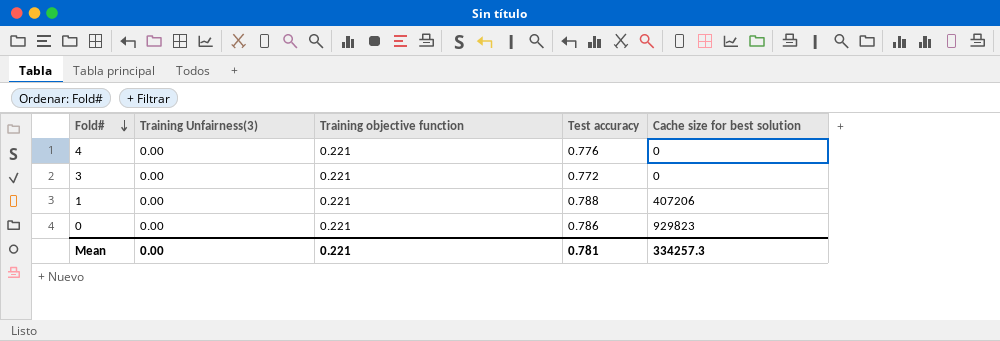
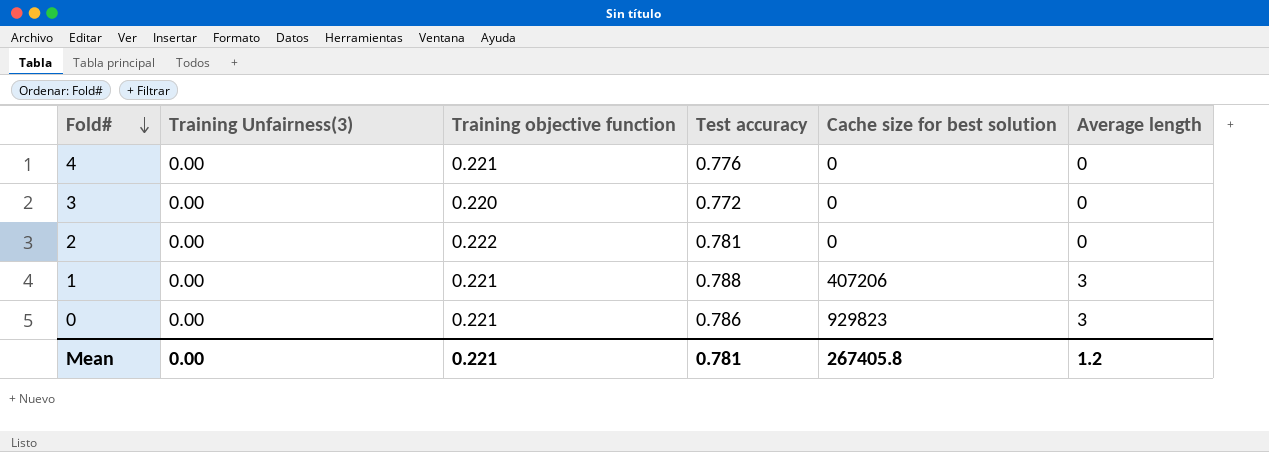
column Average length | position: none -> 6
3 | Training objective function: 0.221 -> 0.220
row 2: none -> 0.00 | 0.222 | 0.781 | 0 | 0
Mean | Cache size for best solution: 334257.3 -> 267405.8

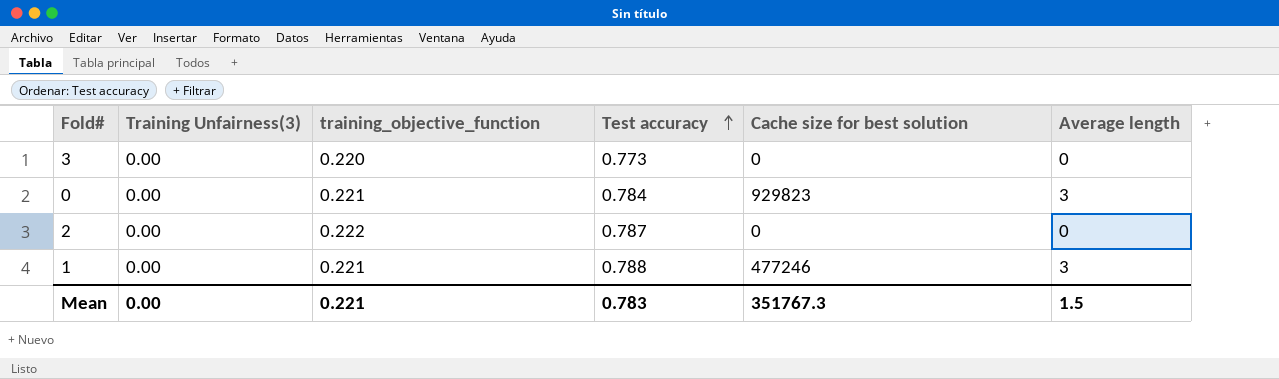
row order: Fold# descending -> Test accuracy ascending
column name: Training objective function -> training_objective_function
row 4: 0.00 | 0.221 | 0.776 | 0 | 0 -> none
3 | Test accuracy: 0.772 -> 0.773
0 | Test accuracy: 0.786 -> 0.784
2 | Test accuracy: 0.781 -> 0.787
1 | Cache size for best solution: 407206 -> 477246
Mean | Test accuracy: 0.781 -> 0.783
Mean | Cache size for best solution: 267405.8 -> 351767.3
Mean | Average length: 1.2 -> 1.5

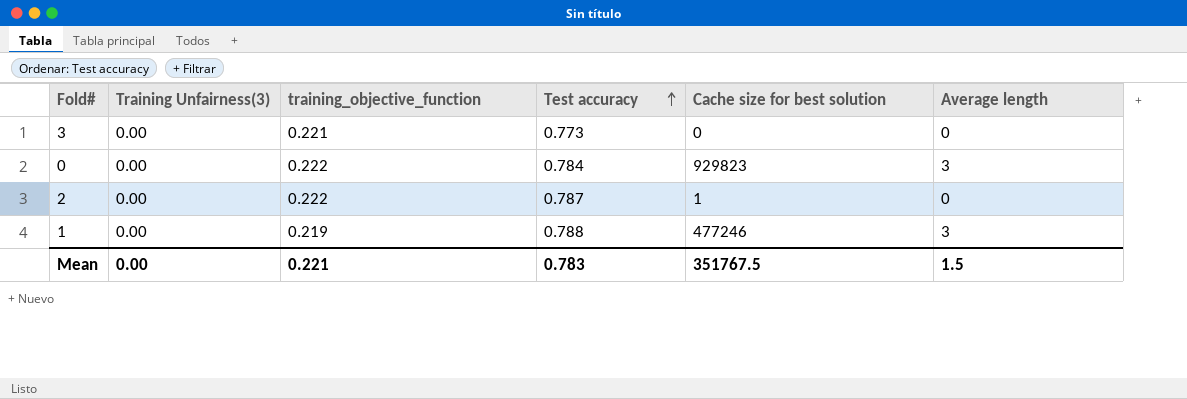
3 | training_objective_function: 0.220 -> 0.221
0 | training_objective_function: 0.221 -> 0.222
2 | Cache size for best solution: 0 -> 1
1 | training_objective_function: 0.221 -> 0.219
Mean | Cache size for best solution: 351767.3 -> 351767.5

